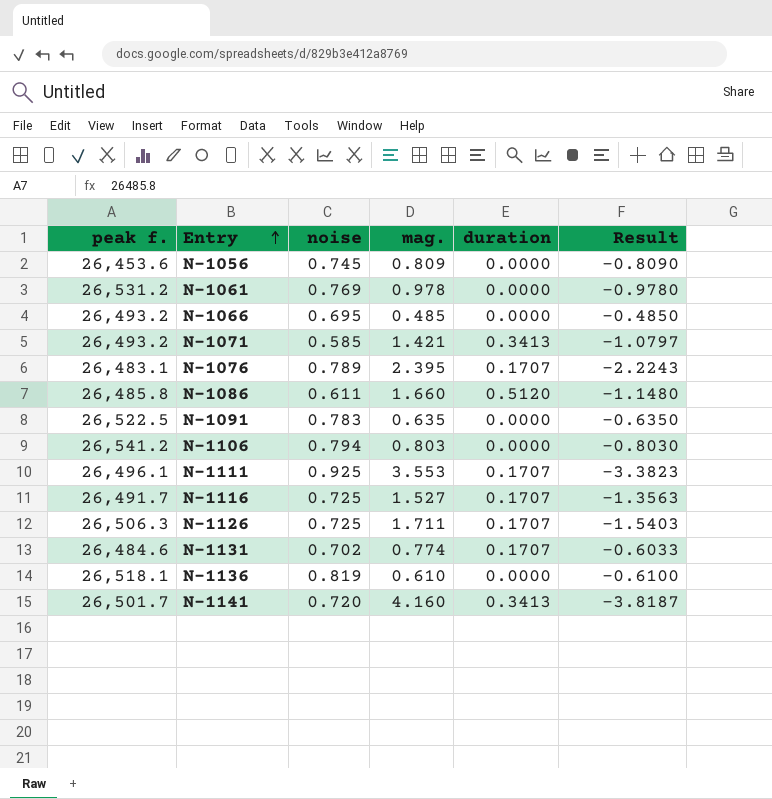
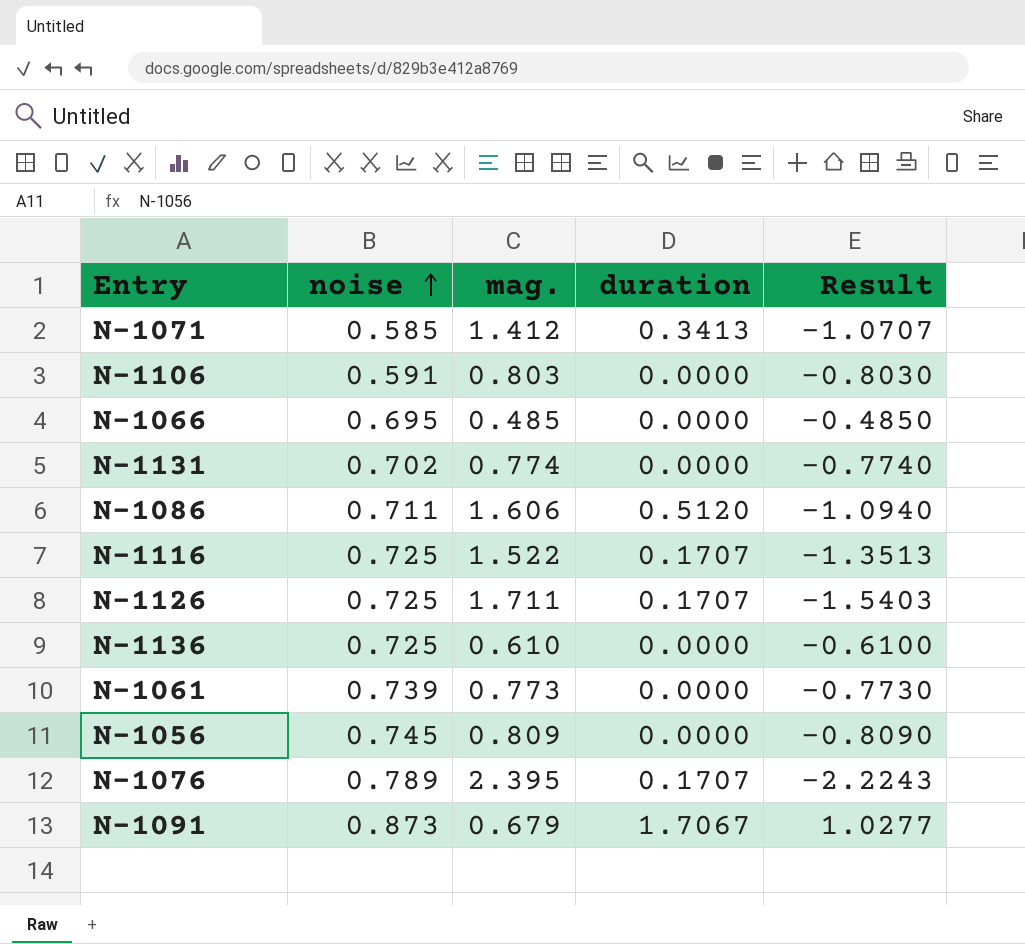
row order: Entry ascending -> noise ascending
column peak f. | position: 1 -> none
row N-1111: 26,496.1 | 0.925 | 3.553 | 0.1707 | -3.3823 -> none
row N-1141: 26,501.7 | 0.720 | 4.160 | 0.3413 | -3.8187 -> none
N-1071 | mag.: 1.421 -> 1.412
N-1071 | Result: -1.0797 -> -1.0707
N-1106 | noise: 0.794 -> 0.591
N-1131 | duration: 0.1707 -> 0.0000
N-1131 | Result: -0.6033 -> -0.7740
N-1086 | noise: 0.611 -> 0.711
N-1086 | mag.: 1.660 -> 1.606
N-1086 | Result: -1.1480 -> -1.0940
N-1116 | mag.: 1.527 -> 1.522
N-1116 | Result: -1.3563 -> -1.3513
N-1136 | noise: 0.819 -> 0.725
N-1061 | noise: 0.769 -> 0.739
N-1061 | mag.: 0.978 -> 0.773
N-1061 | Result: -0.9780 -> -0.7730
N-1091 | noise: 0.783 -> 0.873
N-1091 | mag.: 0.635 -> 0.679
N-1091 | duration: 0.0000 -> 1.7067
N-1091 | Result: -0.6350 -> 1.0277

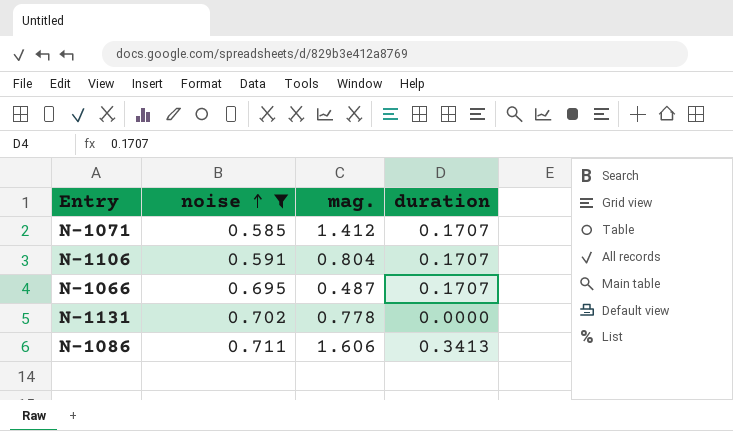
filter: none -> noise <= 0.711
column Result | formula: [duration] - [mag.] -> none
N-1071 | duration: 0.3413 -> 0.1707
N-1106 | mag.: 0.803 -> 0.804
N-1106 | duration: 0.0000 -> 0.1707
N-1066 | mag.: 0.485 -> 0.487
N-1066 | duration: 0.0000 -> 0.1707
N-1131 | mag.: 0.774 -> 0.778
N-1086 | duration: 0.5120 -> 0.3413

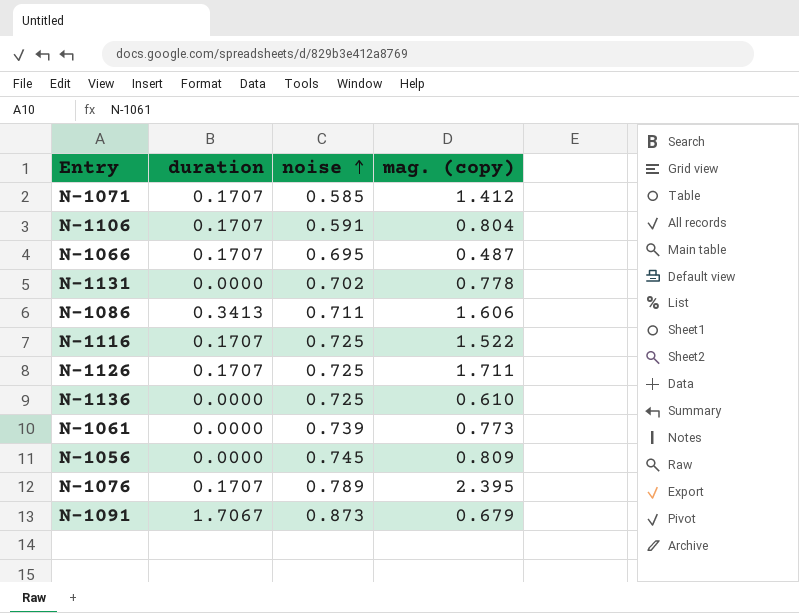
filter: noise <= 0.711 -> none
column duration | position: 4 -> 2
column name: mag. -> mag. (copy)

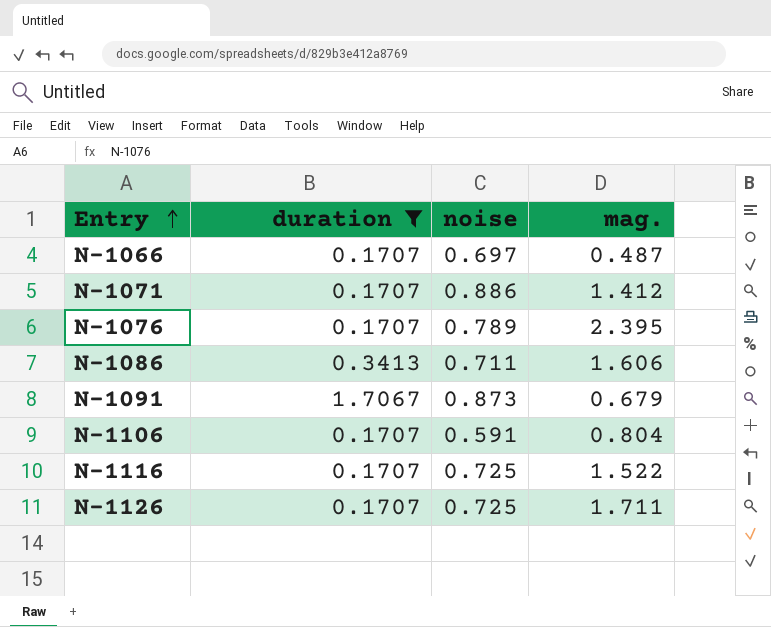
filter: none -> duration != 0.0000
row order: noise ascending -> Entry ascending
column name: mag. (copy) -> mag.
N-1066 | noise: 0.695 -> 0.697
N-1071 | noise: 0.585 -> 0.886

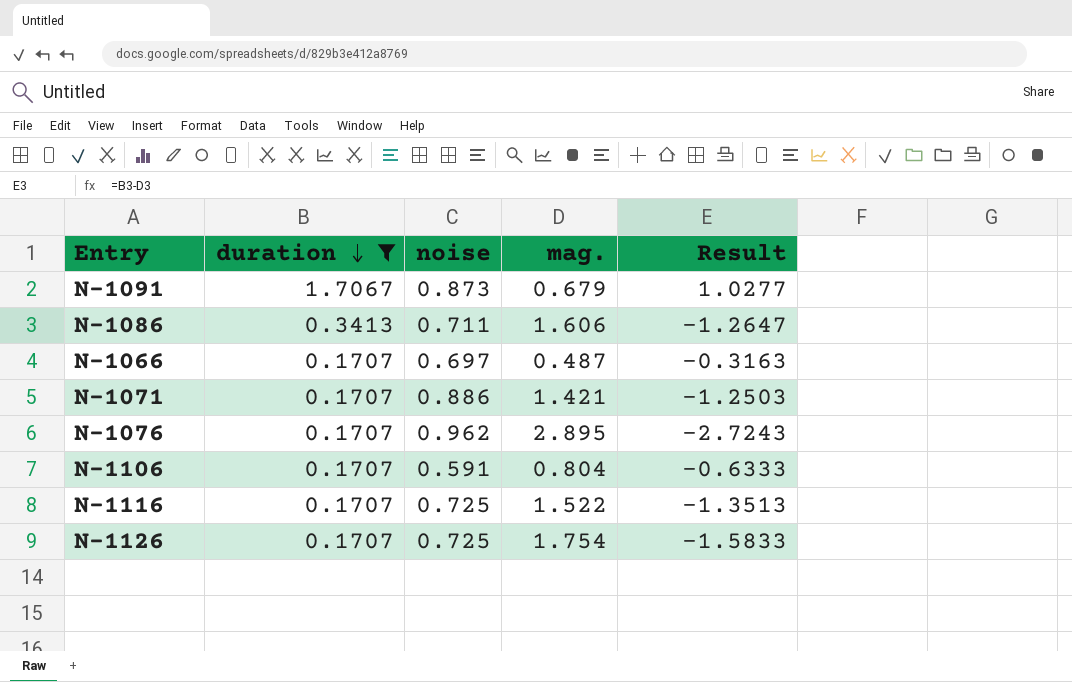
row order: Entry ascending -> duration descending
column Result | formula: none -> [duration] - [mag.]
N-1071 | mag.: 1.412 -> 1.421
N-1076 | noise: 0.789 -> 0.962
N-1076 | mag.: 2.395 -> 2.895
N-1126 | mag.: 1.711 -> 1.754

